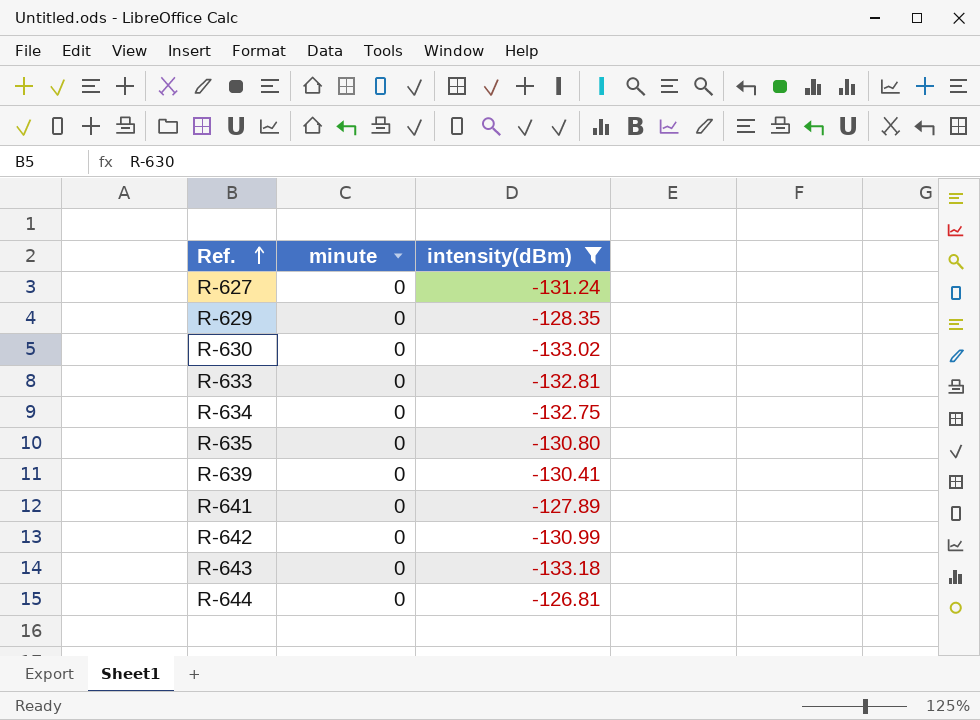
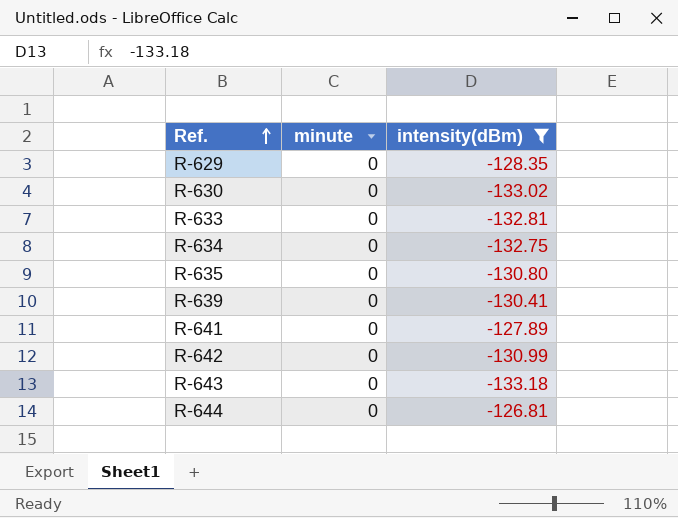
row R-627: 0 | -131.24 -> none

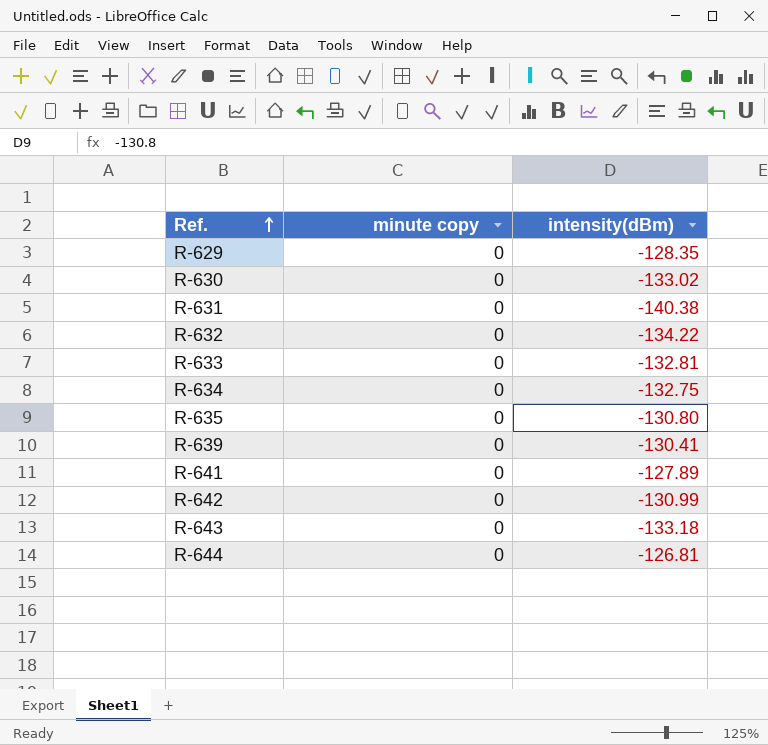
filter: intensity(dBm) >= -133.18 -> none
column name: minute -> minute copy

